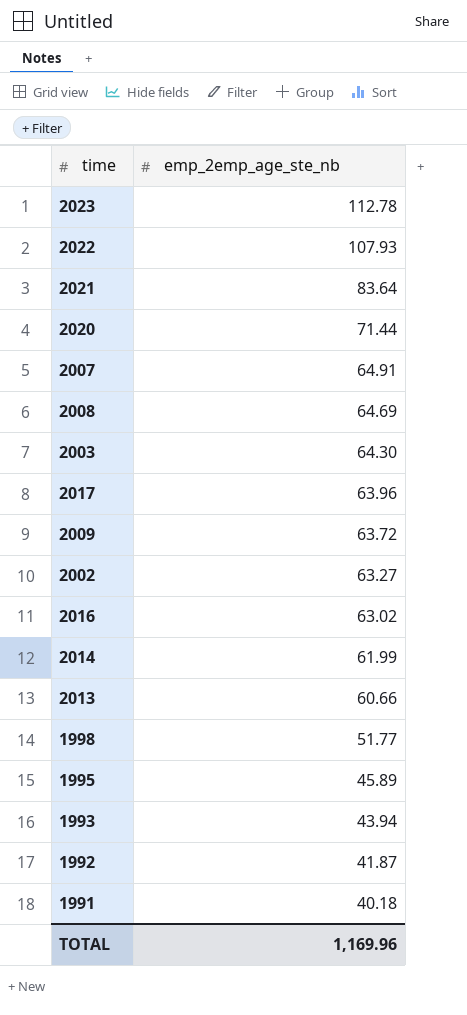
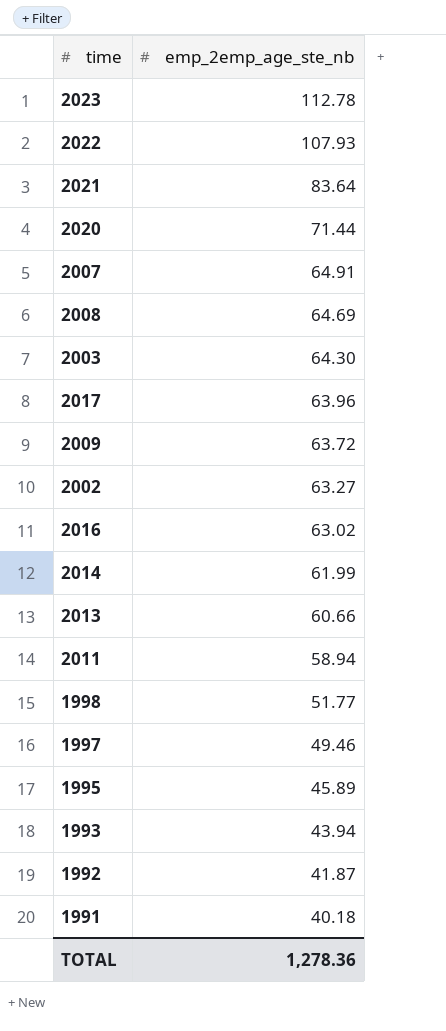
row 2011: none -> 58.94
row 1997: none -> 49.46
TOTAL | emp_2emp_age_ste_nb: 1,169.96 -> 1,278.36

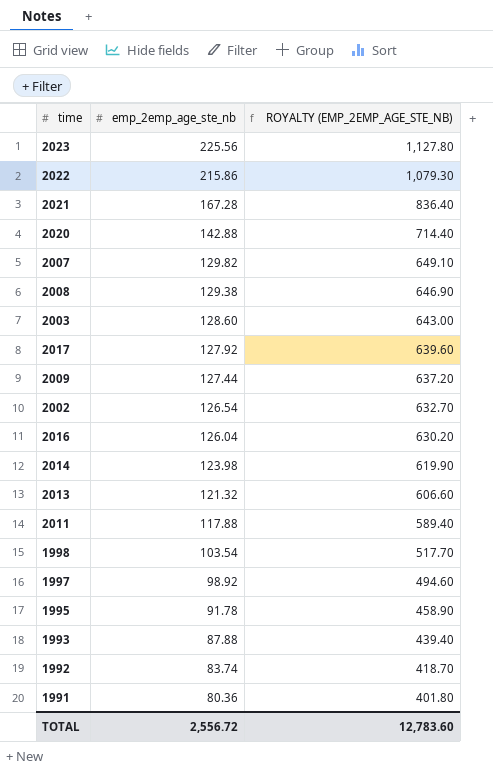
column ROYALTY (EMP_2EMP_AGE_STE_NB) | formula: none -> [emp_2emp_age_ste_nb] * 5
2023 | emp_2emp_age_ste_nb: 112.78 -> 225.56
2022 | emp_2emp_age_ste_nb: 107.93 -> 215.86
2021 | emp_2emp_age_ste_nb: 83.64 -> 167.28
2020 | emp_2emp_age_ste_nb: 71.44 -> 142.88
2007 | emp_2emp_age_ste_nb: 64.91 -> 129.82
2008 | emp_2emp_age_ste_nb: 64.69 -> 129.38
2003 | emp_2emp_age_ste_nb: 64.30 -> 128.60
2017 | emp_2emp_age_ste_nb: 63.96 -> 127.92
2009 | emp_2emp_age_ste_nb: 63.72 -> 127.44
2002 | emp_2emp_age_ste_nb: 63.27 -> 126.54
2016 | emp_2emp_age_ste_nb: 63.02 -> 126.04
2014 | emp_2emp_age_ste_nb: 61.99 -> 123.98
2013 | emp_2emp_age_ste_nb: 60.66 -> 121.32
2011 | emp_2emp_age_ste_nb: 58.94 -> 117.88
1998 | emp_2emp_age_ste_nb: 51.77 -> 103.54
1997 | emp_2emp_age_ste_nb: 49.46 -> 98.92
1995 | emp_2emp_age_ste_nb: 45.89 -> 91.78
1993 | emp_2emp_age_ste_nb: 43.94 -> 87.88
1992 | emp_2emp_age_ste_nb: 41.87 -> 83.74
1991 | emp_2emp_age_ste_nb: 40.18 -> 80.36
TOTAL | emp_2emp_age_ste_nb: 1,278.36 -> 2,556.72

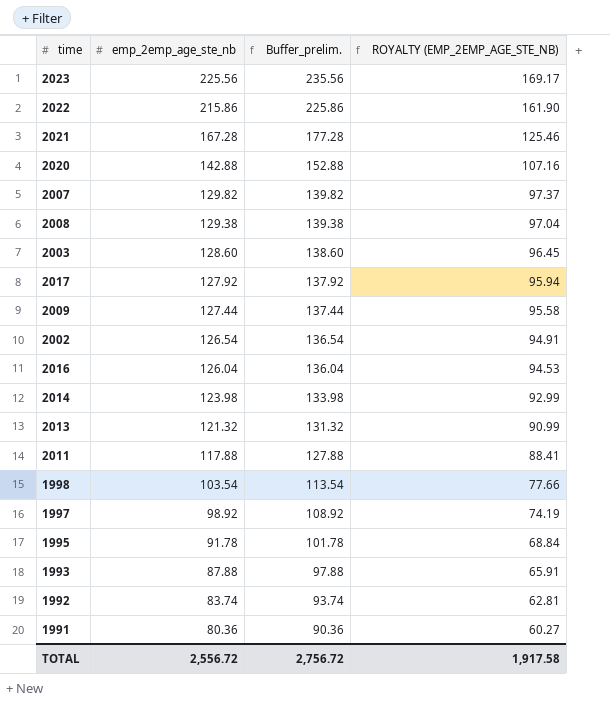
column Buffer_prelim. | formula: none -> [emp_2emp_age_ste_nb] + 10
column ROYALTY (EMP_2EMP_AGE_STE_NB) | formula: [emp_2emp_age_ste_nb] * 5 -> [emp_2emp_age_ste_nb] * 0.75
TOTAL | ROYALTY (EMP_2EMP_AGE_STE_NB): 12,783.60 -> 1,917.58

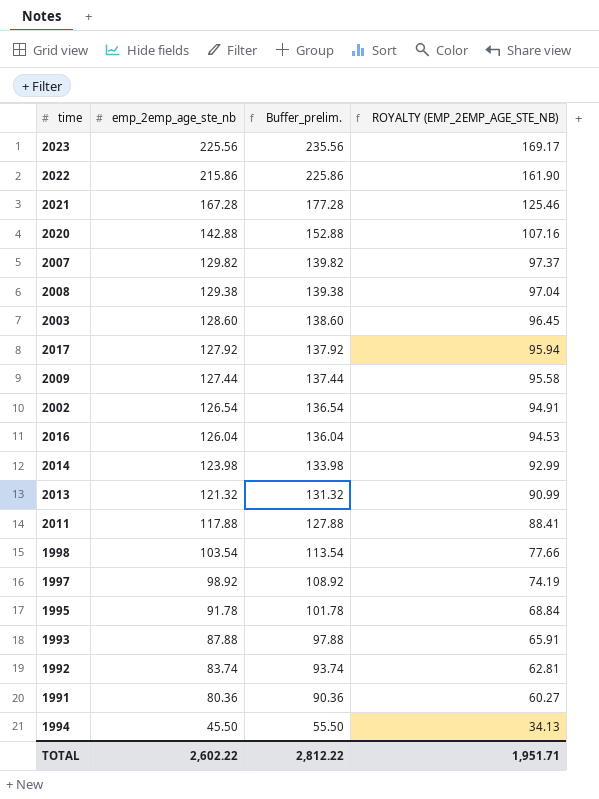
row 1994: none -> 45.50 | 55.50 | 34.13
TOTAL | emp_2emp_age_ste_nb: 2,556.72 -> 2,602.22
TOTAL | Buffer_prelim.: 2,756.72 -> 2,812.22
TOTAL | ROYALTY (EMP_2EMP_AGE_STE_NB): 1,917.58 -> 1,951.71

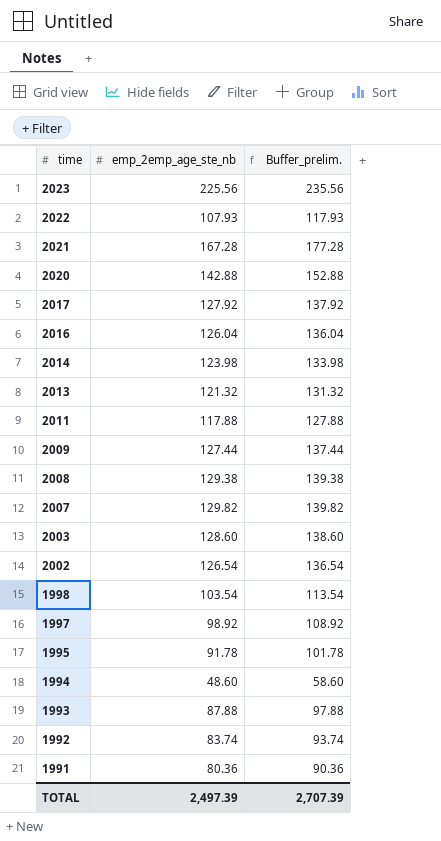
row order: emp_2emp_age_ste_nb descending -> time descending
column ROYALTY (EMP_2EMP_AGE_STE_NB) | formula: [emp_2emp_age_ste_nb] * 0.75 -> none
2022 | emp_2emp_age_ste_nb: 215.86 -> 107.93
2022 | Buffer_prelim.: 225.86 -> 117.93
1994 | emp_2emp_age_ste_nb: 45.50 -> 48.60
1994 | Buffer_prelim.: 55.50 -> 58.60
TOTAL | emp_2emp_age_ste_nb: 2,602.22 -> 2,497.39
TOTAL | Buffer_prelim.: 2,812.22 -> 2,707.39

